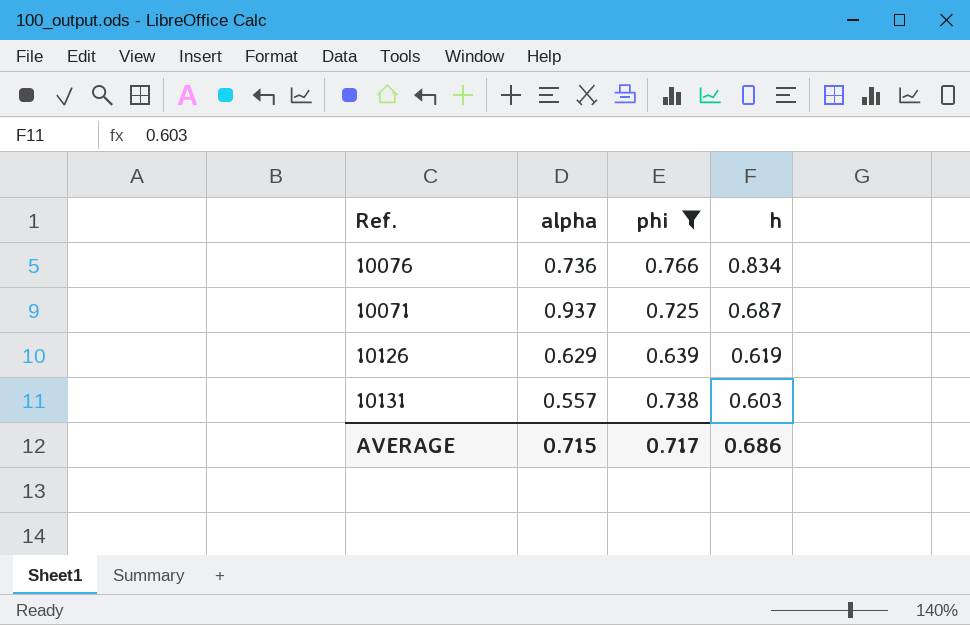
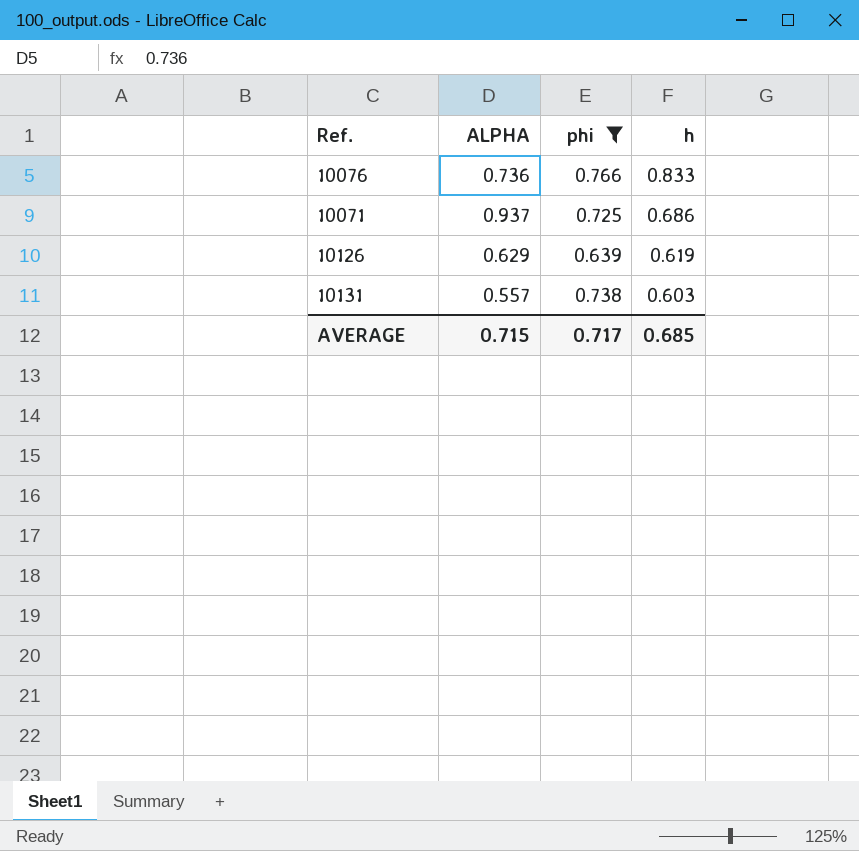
column name: alpha -> ALPHA
10076 | h: 0.834 -> 0.833
10071 | h: 0.687 -> 0.686
AVERAGE | h: 0.686 -> 0.685

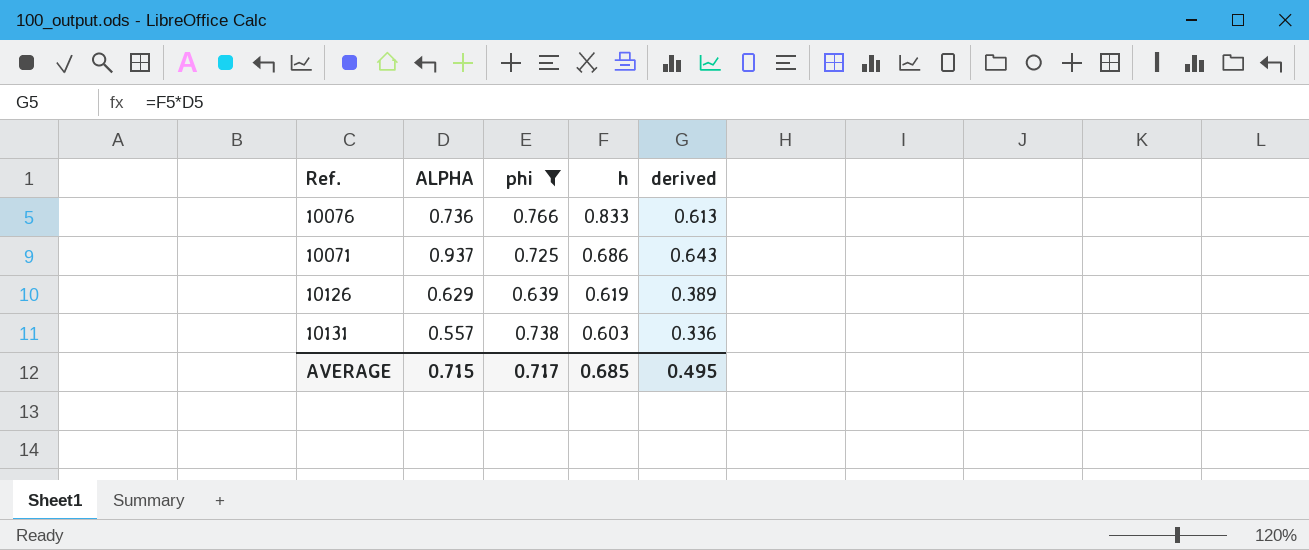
column derived | formula: none -> [ALPHA] * [h]

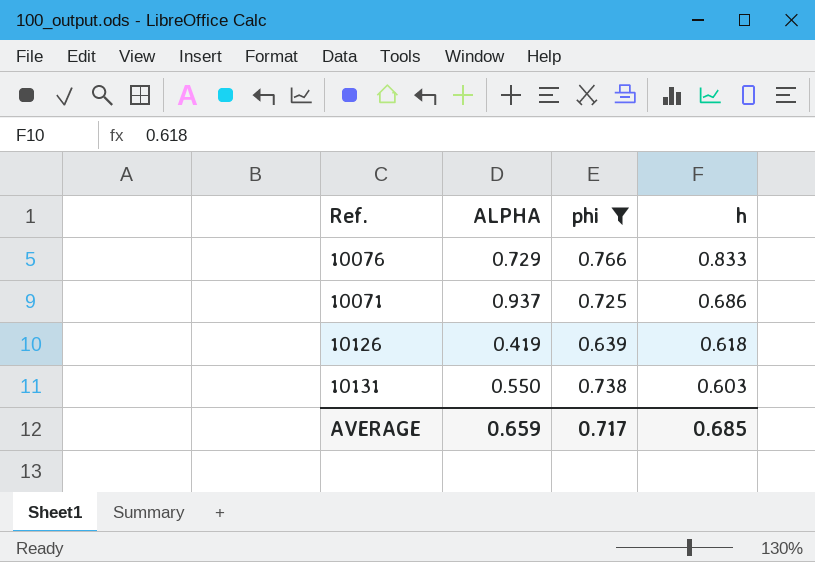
column derived | formula: [ALPHA] * [h] -> none
10076 | ALPHA: 0.736 -> 0.729
10126 | ALPHA: 0.629 -> 0.419
10126 | h: 0.619 -> 0.618
10131 | ALPHA: 0.557 -> 0.550
AVERAGE | ALPHA: 0.715 -> 0.659

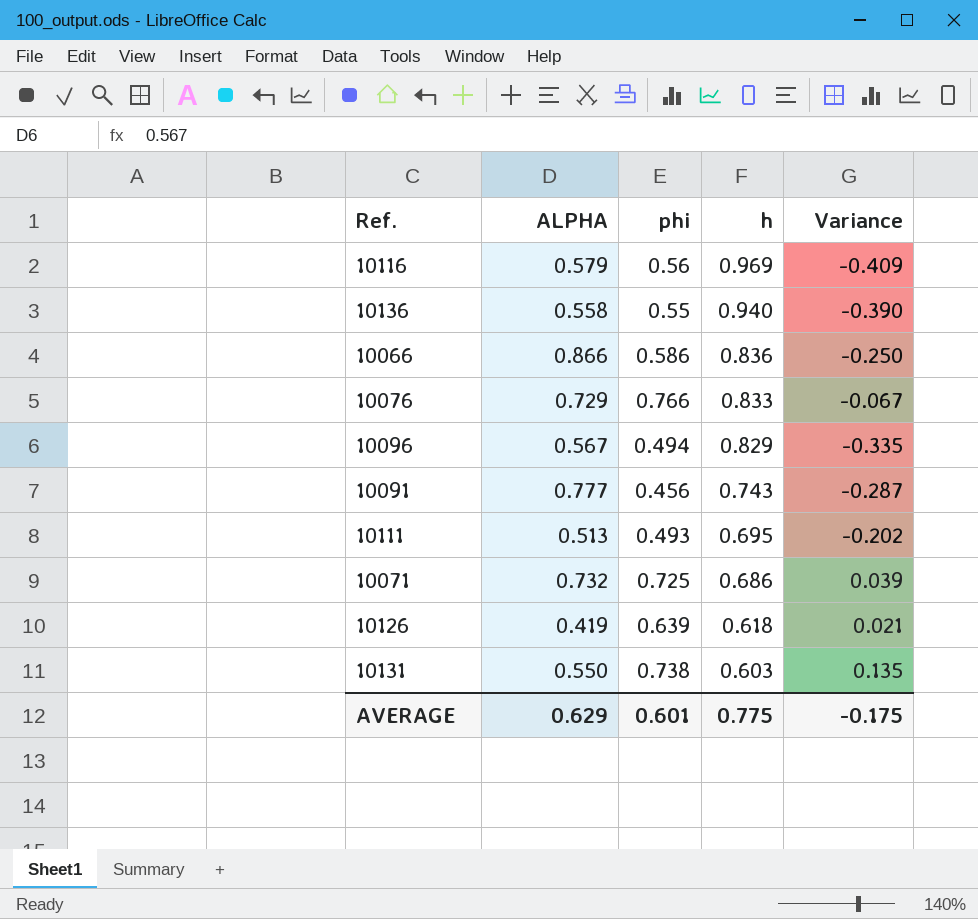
filter: phi >= 0.639 -> none
column Variance | formula: none -> [phi] - [h]
10071 | ALPHA: 0.937 -> 0.732
AVERAGE | ALPHA: 0.659 -> 0.629
AVERAGE | phi: 0.717 -> 0.601
AVERAGE | h: 0.685 -> 0.775

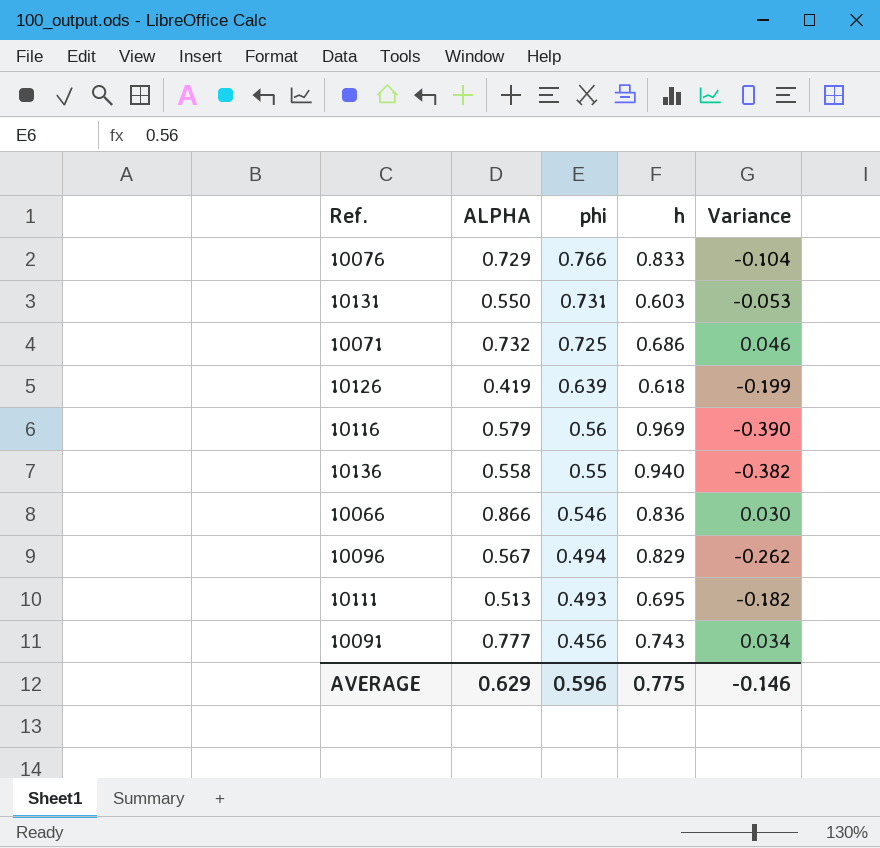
row order: h descending -> phi descending
column Variance | formula: [phi] - [h] -> [ALPHA] - [h]
10131 | phi: 0.738 -> 0.731
10066 | phi: 0.586 -> 0.546
AVERAGE | phi: 0.601 -> 0.596
AVERAGE | Variance: -0.175 -> -0.146

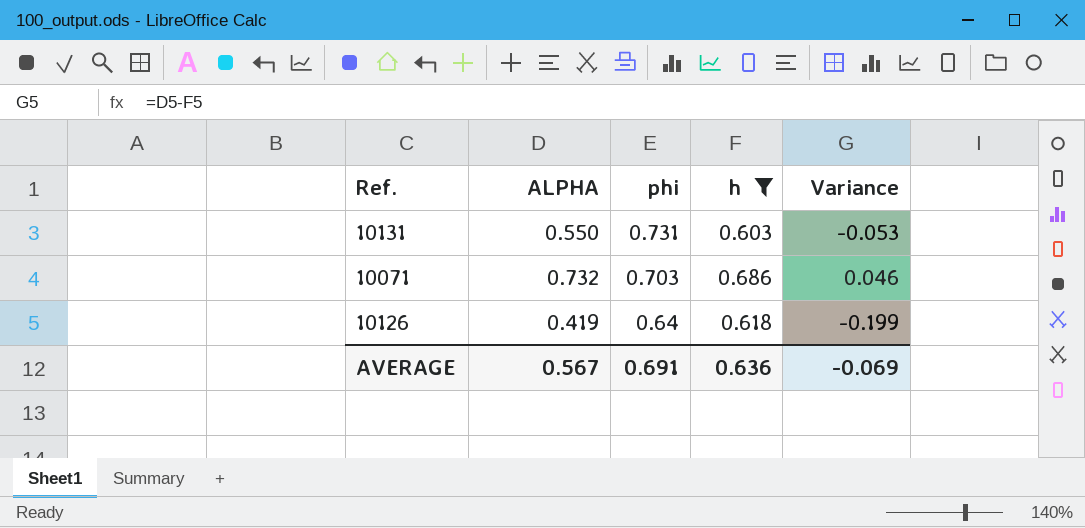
filter: none -> h <= 0.686
10071 | phi: 0.725 -> 0.703
10126 | phi: 0.639 -> 0.64
AVERAGE | ALPHA: 0.629 -> 0.567
AVERAGE | phi: 0.596 -> 0.691
AVERAGE | h: 0.775 -> 0.636
AVERAGE | Variance: -0.146 -> -0.069

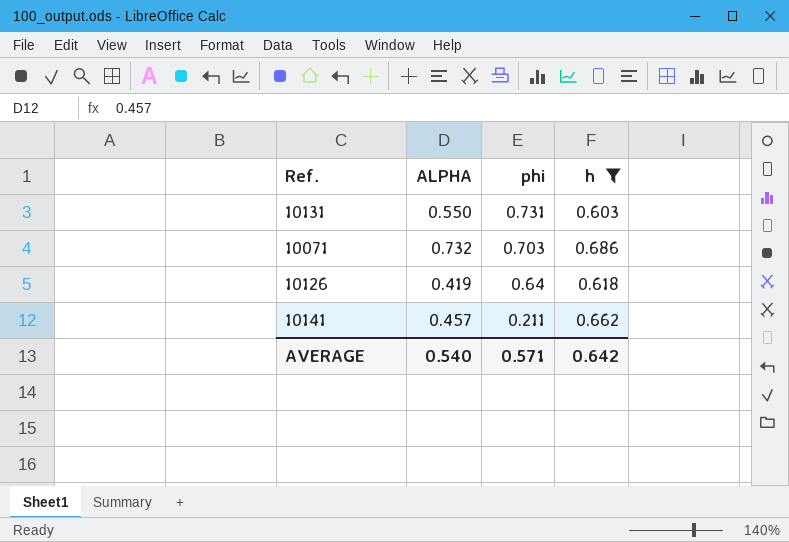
column Variance | formula: [ALPHA] - [h] -> none
row 10141: none -> 0.457 | 0.211 | 0.662
AVERAGE | ALPHA: 0.567 -> 0.540
AVERAGE | phi: 0.691 -> 0.571
AVERAGE | h: 0.636 -> 0.642

